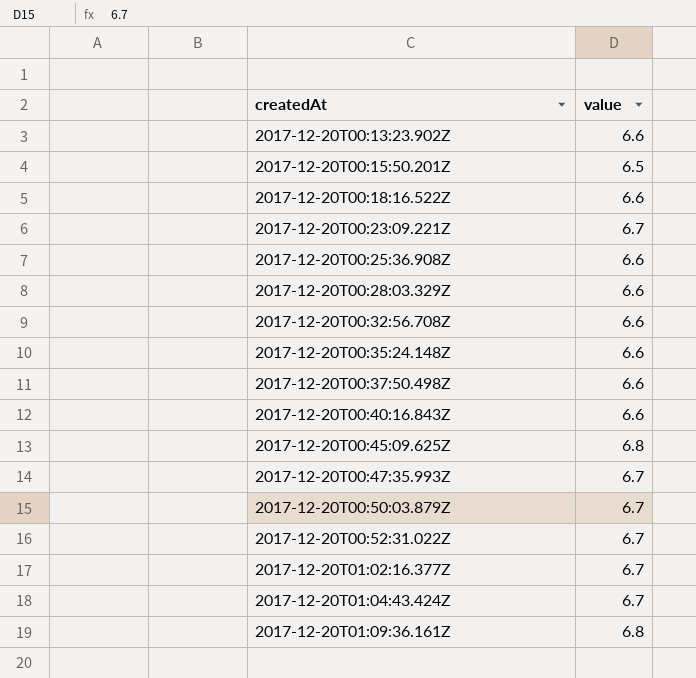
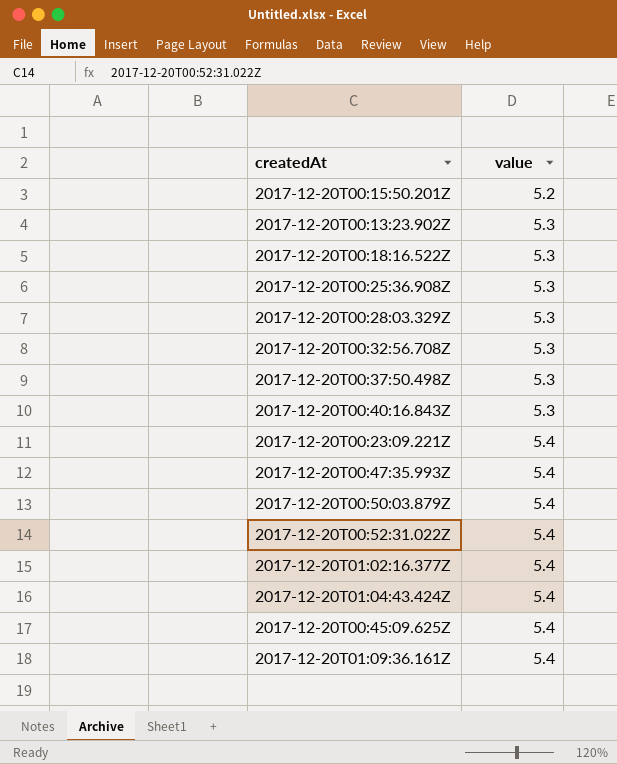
row order: createdAt ascending -> value ascending
row 2017-12-20T00:35:24.148Z: 6.6 -> none
2017-12-20T00:15:50.201Z | value: 6.5 -> 5.2
2017-12-20T00:13:23.902Z | value: 6.6 -> 5.3
2017-12-20T00:18:16.522Z | value: 6.6 -> 5.3
2017-12-20T00:25:36.908Z | value: 6.6 -> 5.3
2017-12-20T00:28:03.329Z | value: 6.6 -> 5.3
2017-12-20T00:32:56.708Z | value: 6.6 -> 5.3
2017-12-20T00:37:50.498Z | value: 6.6 -> 5.3
2017-12-20T00:40:16.843Z | value: 6.6 -> 5.3
2017-12-20T00:23:09.221Z | value: 6.7 -> 5.4
2017-12-20T00:47:35.993Z | value: 6.7 -> 5.4
2017-12-20T00:50:03.879Z | value: 6.7 -> 5.4
2017-12-20T00:52:31.022Z | value: 6.7 -> 5.4
2017-12-20T01:02:16.377Z | value: 6.7 -> 5.4
2017-12-20T01:04:43.424Z | value: 6.7 -> 5.4
2017-12-20T00:45:09.625Z | value: 6.8 -> 5.4
2017-12-20T01:09:36.161Z | value: 6.8 -> 5.4

